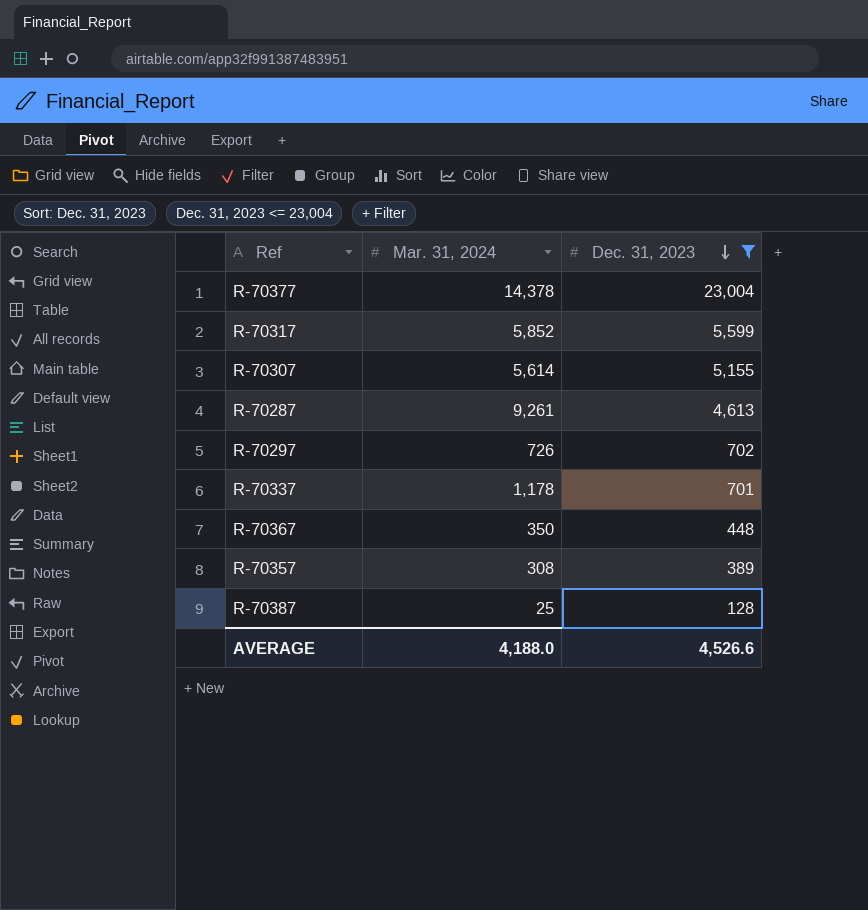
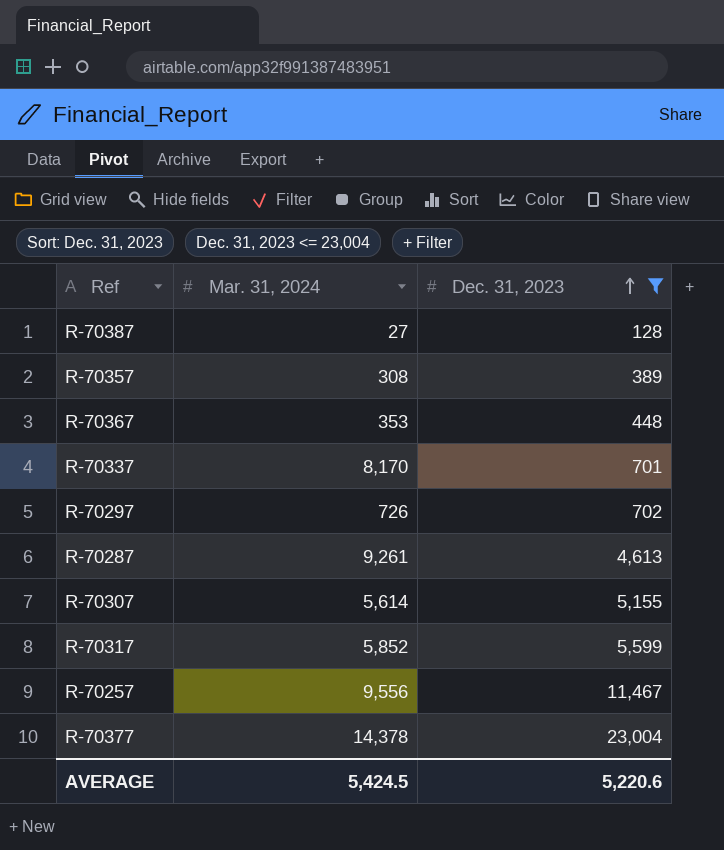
row order: Dec. 31, 2023 descending -> Dec. 31, 2023 ascending
R-70387 | Mar. 31, 2024: 25 -> 27
R-70367 | Mar. 31, 2024: 350 -> 353
R-70337 | Mar. 31, 2024: 1,178 -> 8,170
row R-70257: none -> 9,556 | 11,467
AVERAGE | Mar. 31, 2024: 4,188.0 -> 5,424.5
AVERAGE | Dec. 31, 2023: 4,526.6 -> 5,220.6

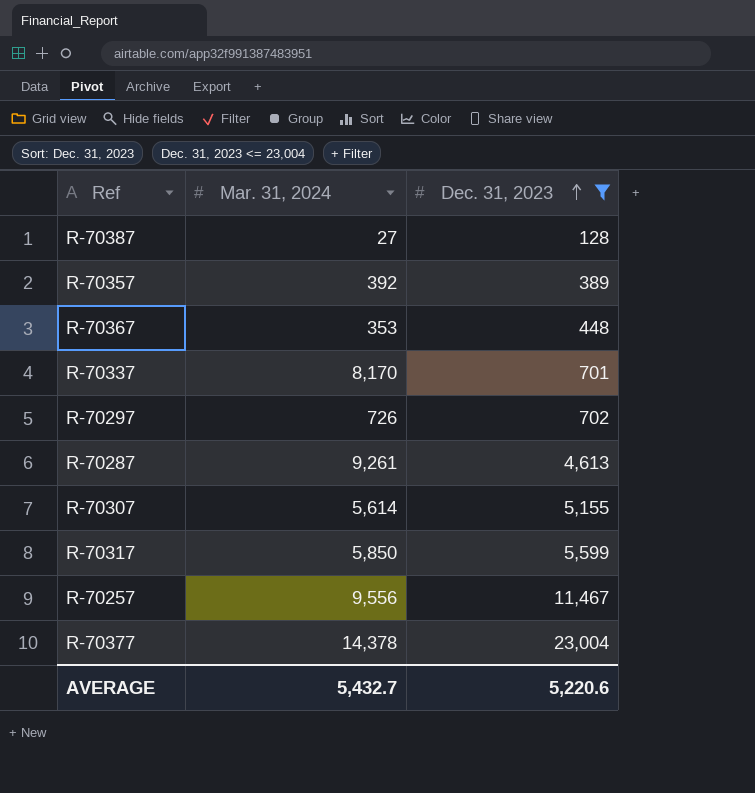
R-70357 | Mar. 31, 2024: 308 -> 392
R-70317 | Mar. 31, 2024: 5,852 -> 5,850
AVERAGE | Mar. 31, 2024: 5,424.5 -> 5,432.7

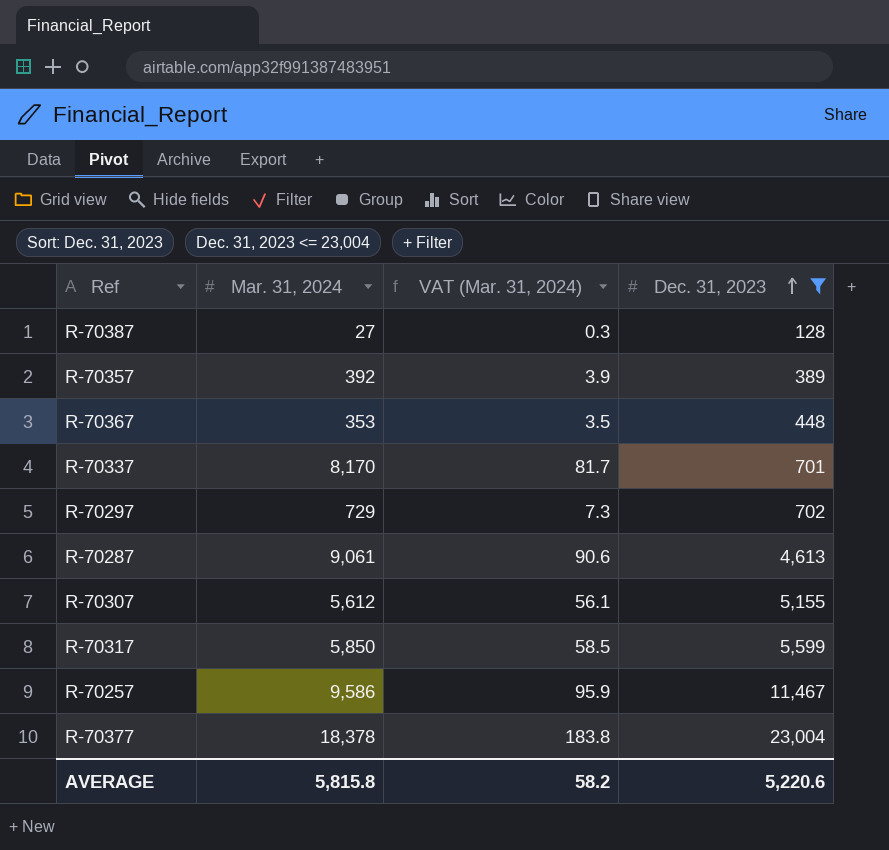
column VAT (Mar. 31, 2024) | formula: none -> [Mar. 31, 2024] * 0.01
R-70297 | Mar. 31, 2024: 726 -> 729
R-70287 | Mar. 31, 2024: 9,261 -> 9,061
R-70307 | Mar. 31, 2024: 5,614 -> 5,612
R-70257 | Mar. 31, 2024: 9,556 -> 9,586
R-70377 | Mar. 31, 2024: 14,378 -> 18,378
AVERAGE | Mar. 31, 2024: 5,432.7 -> 5,815.8

